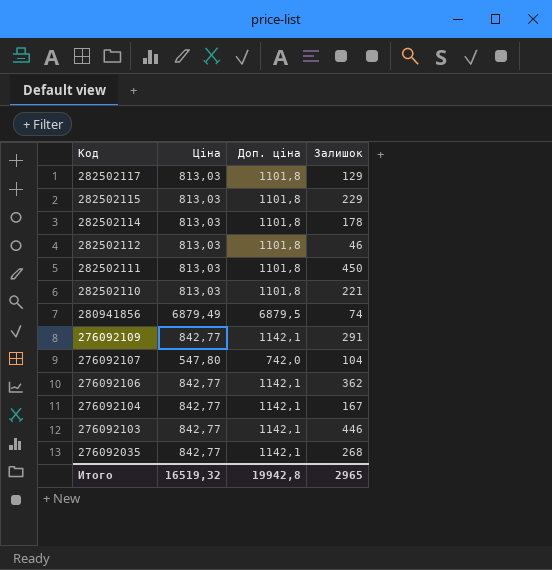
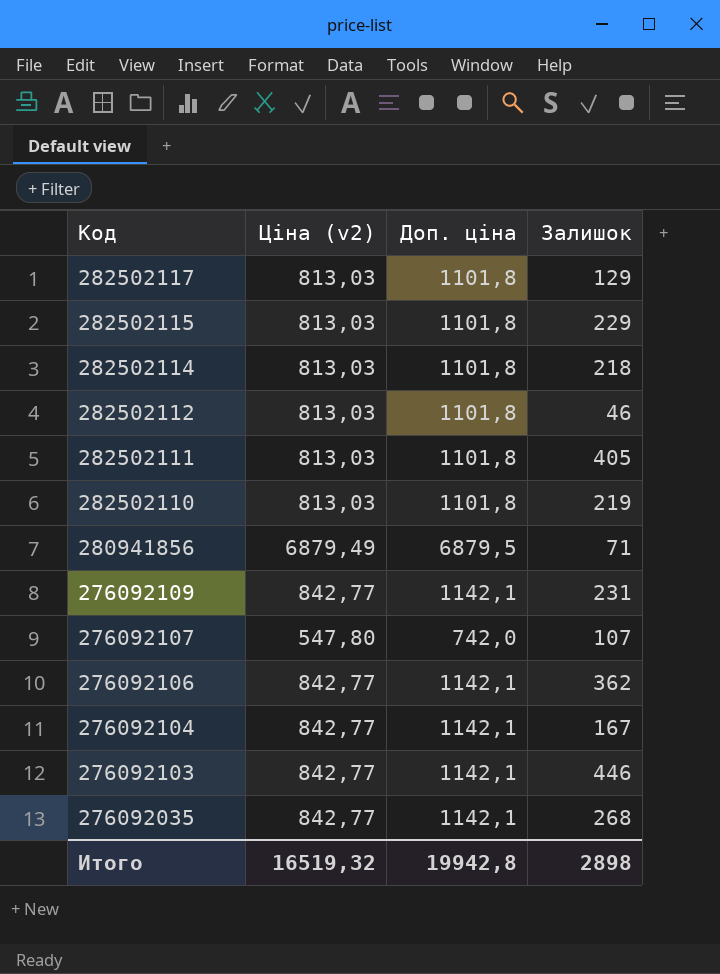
column name: Ціна -> Ціна (v2)
282502114 | Залишок: 178 -> 218
282502111 | Залишок: 450 -> 405
282502110 | Залишок: 221 -> 219
280941856 | Залишок: 74 -> 71
276092109 | Залишок: 291 -> 231
276092107 | Залишок: 104 -> 107
Итого | Залишок: 2965 -> 2898

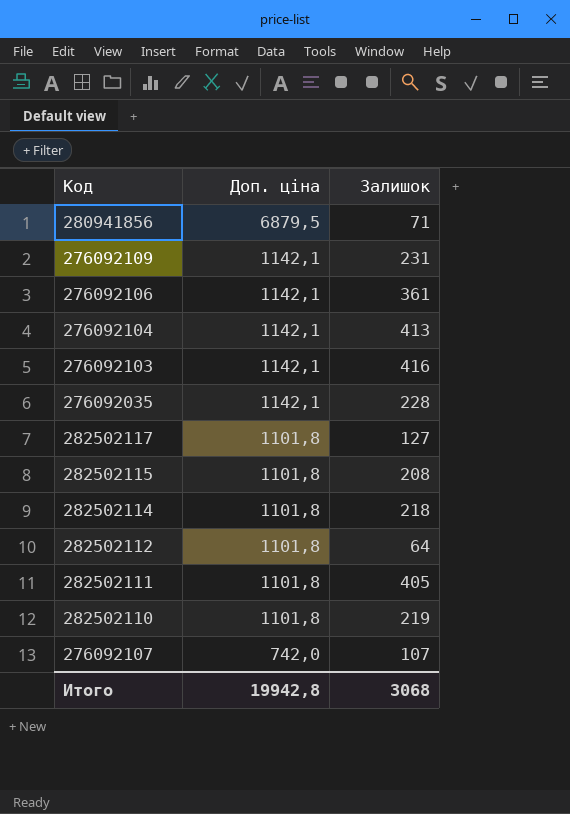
row order: Код descending -> Доп. ціна descending
column Ціна (v2) | position: 2 -> none
276092106 | Залишок: 362 -> 361
276092104 | Залишок: 167 -> 413
276092103 | Залишок: 446 -> 416
276092035 | Залишок: 268 -> 228
282502117 | Залишок: 129 -> 127
282502115 | Залишок: 229 -> 208
282502112 | Залишок: 46 -> 64
Итого | Залишок: 2898 -> 3068

